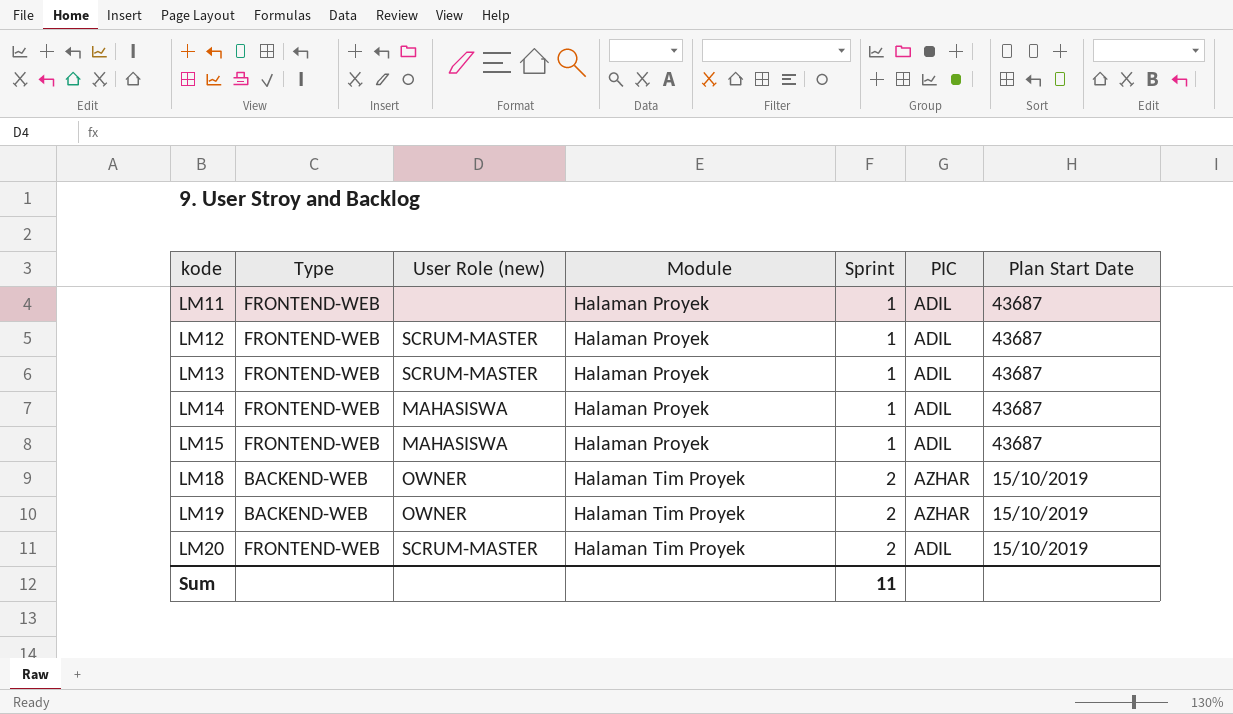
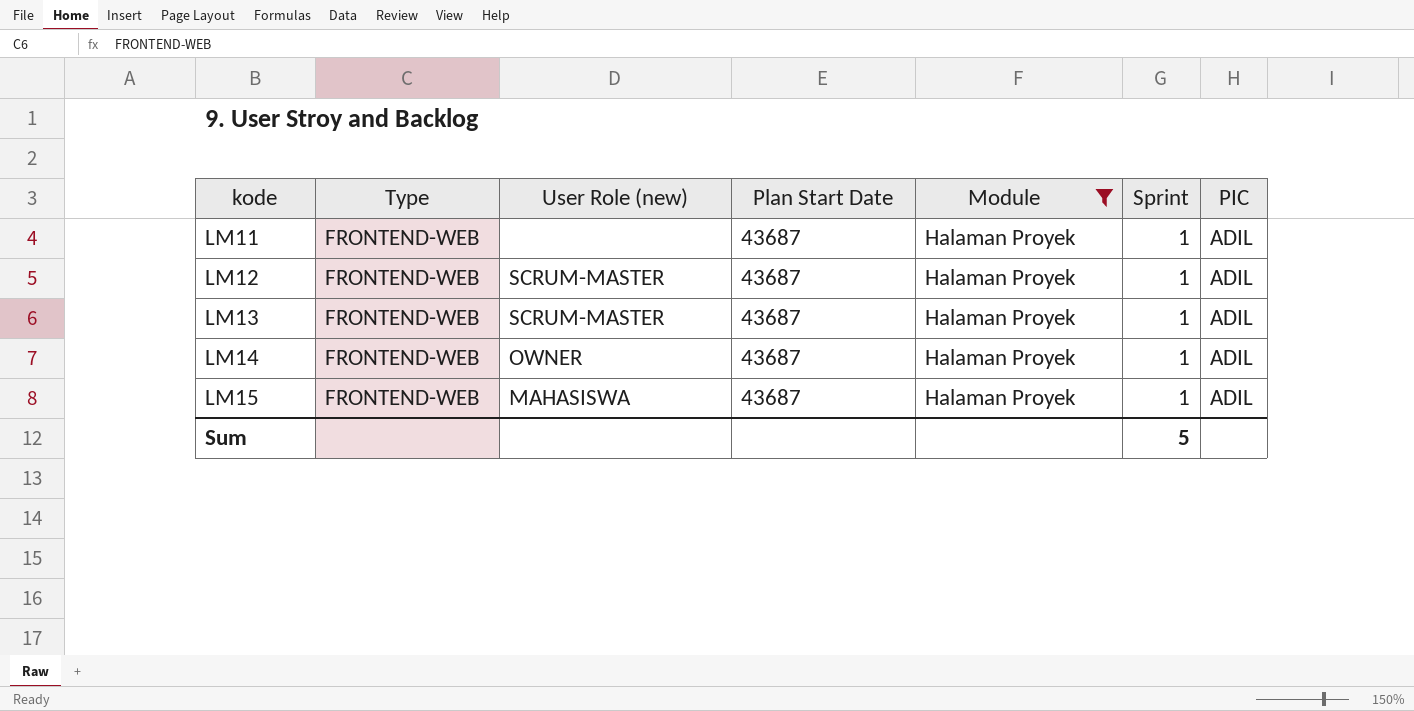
filter: none -> Module = Halaman Proyek
column Plan Start Date | position: 7 -> 4
LM14 | User Role (new): MAHASISWA -> OWNER
Sum | Sprint: 11 -> 5

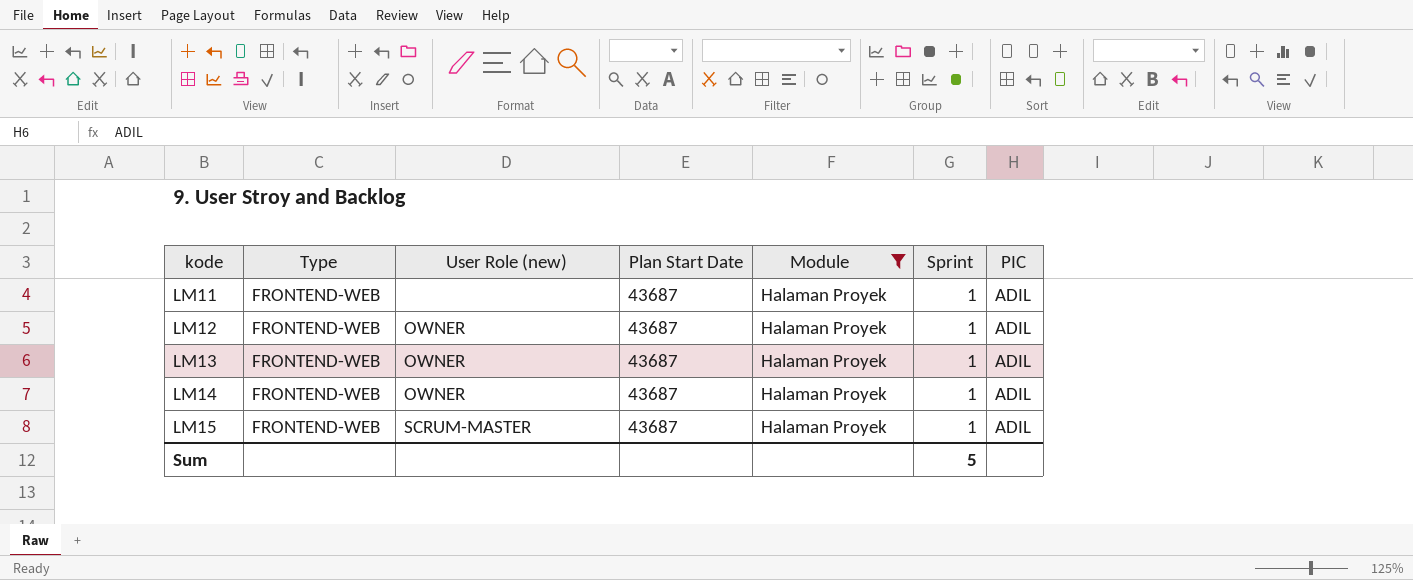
LM12 | User Role (new): SCRUM-MASTER -> OWNER
LM13 | User Role (new): SCRUM-MASTER -> OWNER
LM15 | User Role (new): MAHASISWA -> SCRUM-MASTER

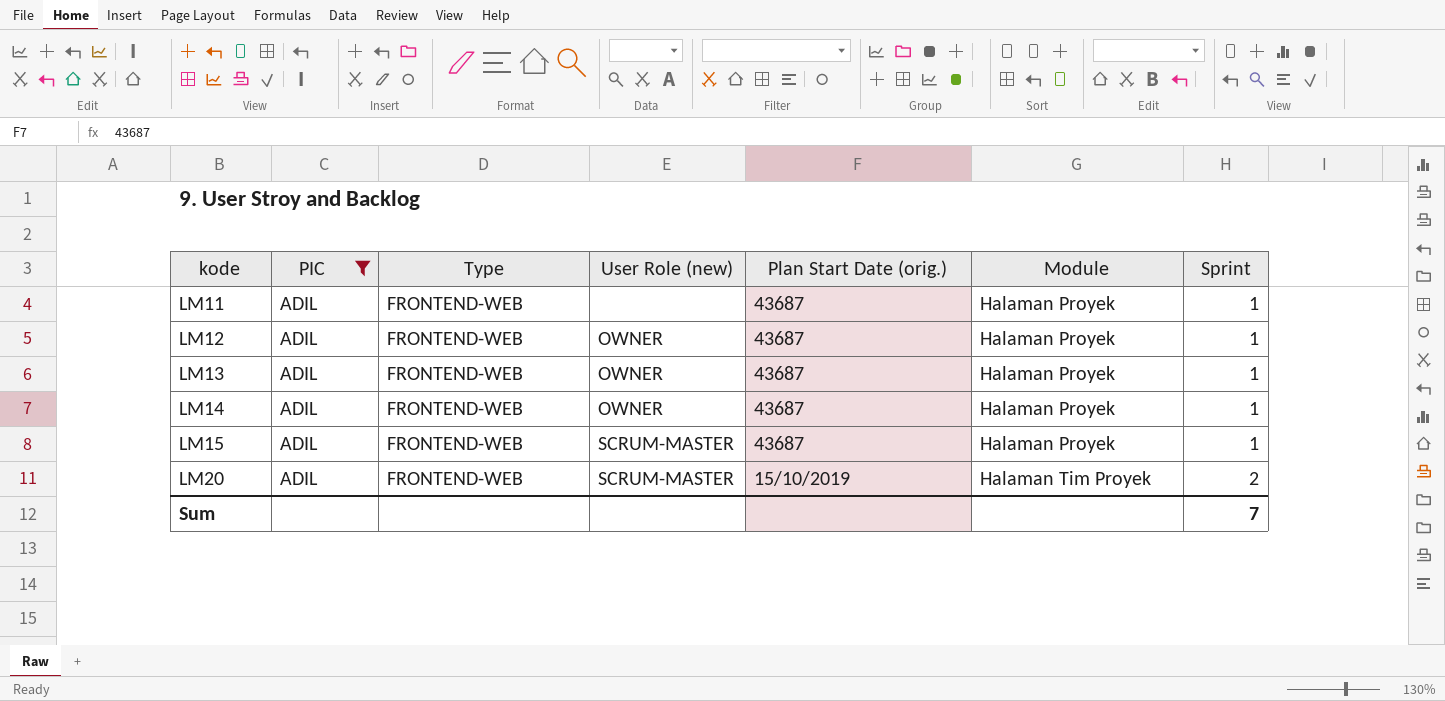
filter: Module = Halaman Proyek -> PIC = ADIL
column PIC | position: 7 -> 2
column name: Plan Start Date -> Plan Start Date (orig.)
Sum | Sprint: 5 -> 7

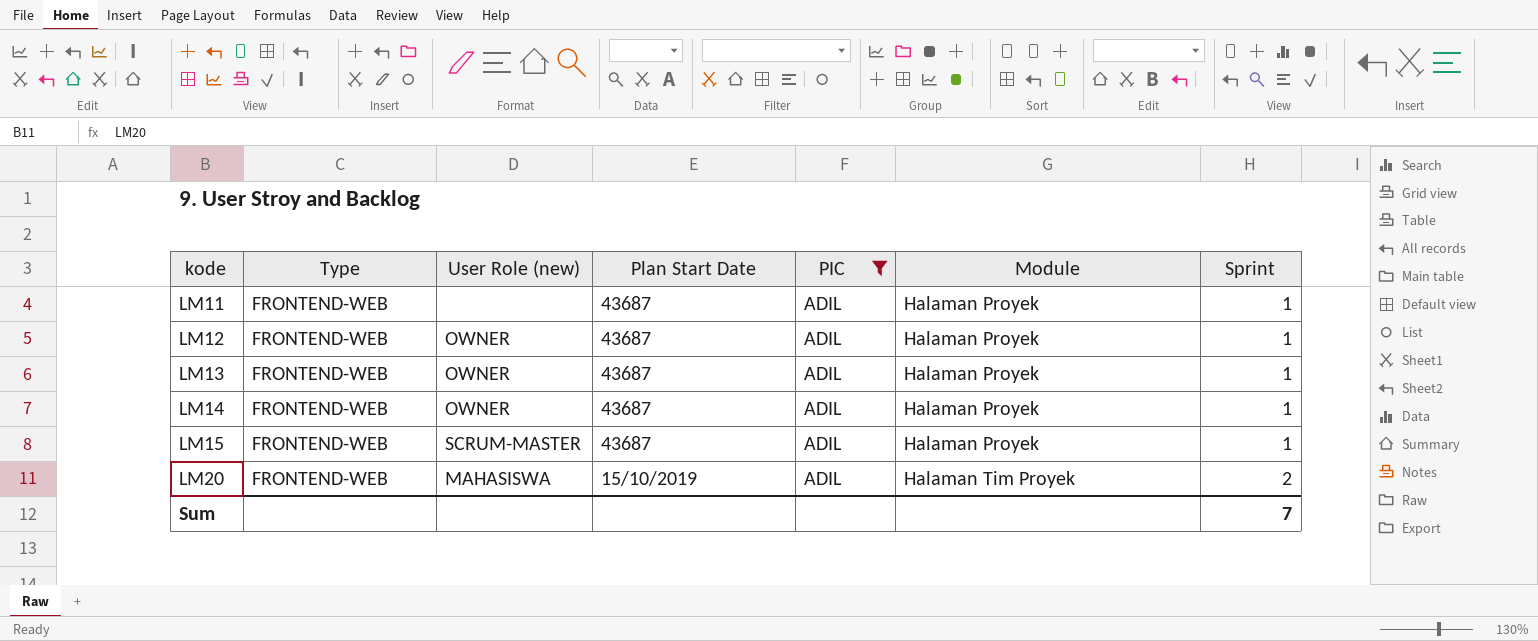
column name: Plan Start Date (orig.) -> Plan Start Date
column PIC | position: 2 -> 5
LM20 | User Role (new): SCRUM-MASTER -> MAHASISWA

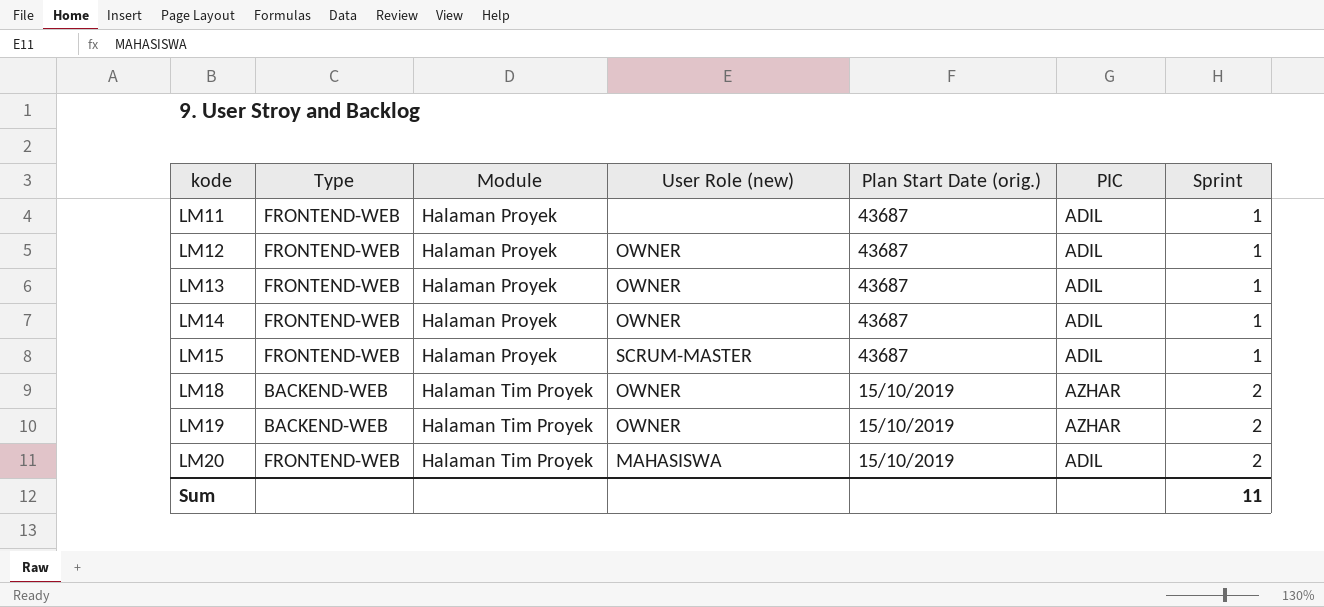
filter: PIC = ADIL -> none
column Module | position: 6 -> 3
column name: Plan Start Date -> Plan Start Date (orig.)
Sum | Sprint: 7 -> 11

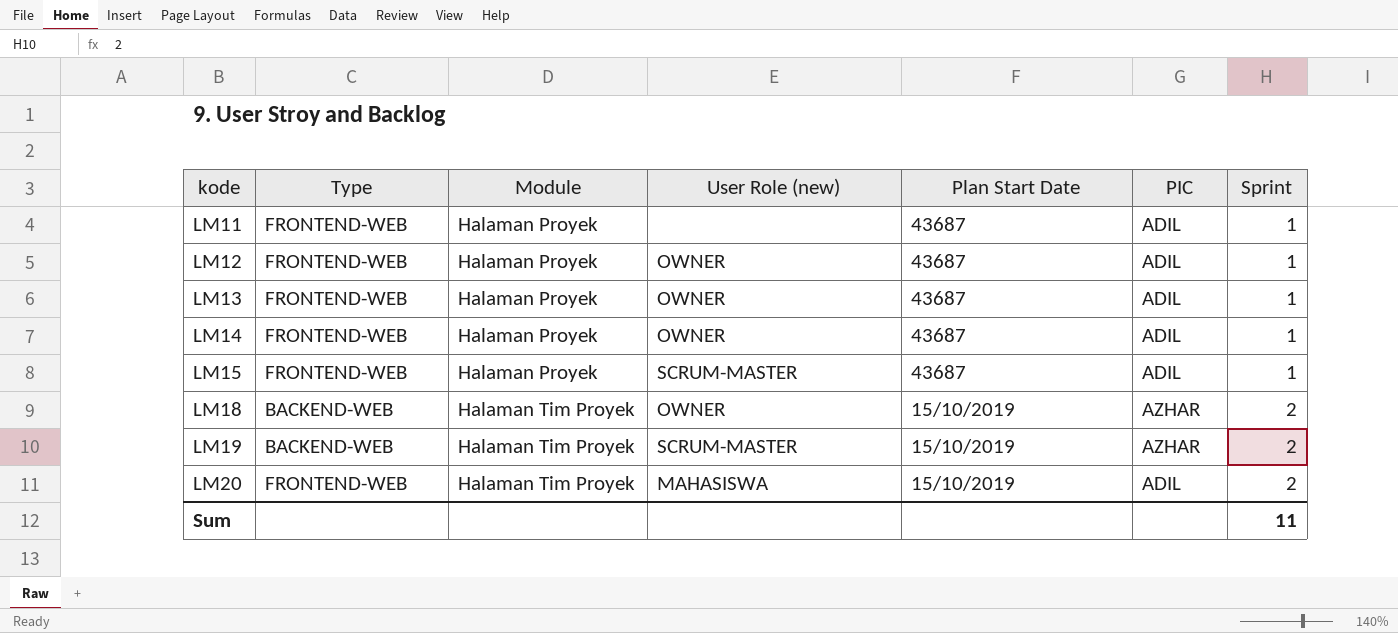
column name: Plan Start Date (orig.) -> Plan Start Date
LM19 | User Role (new): OWNER -> SCRUM-MASTER

